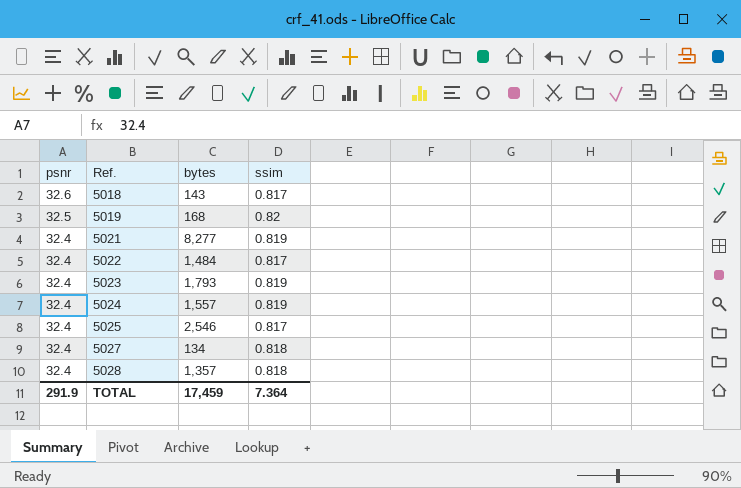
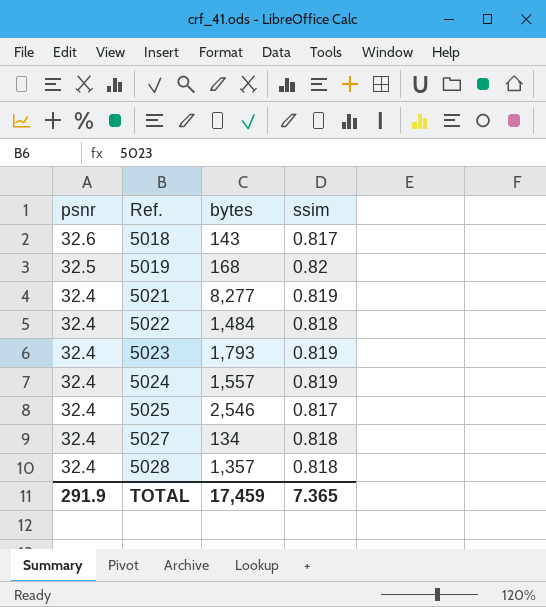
5022 | ssim: 0.817 -> 0.818
TOTAL | ssim: 7.364 -> 7.365

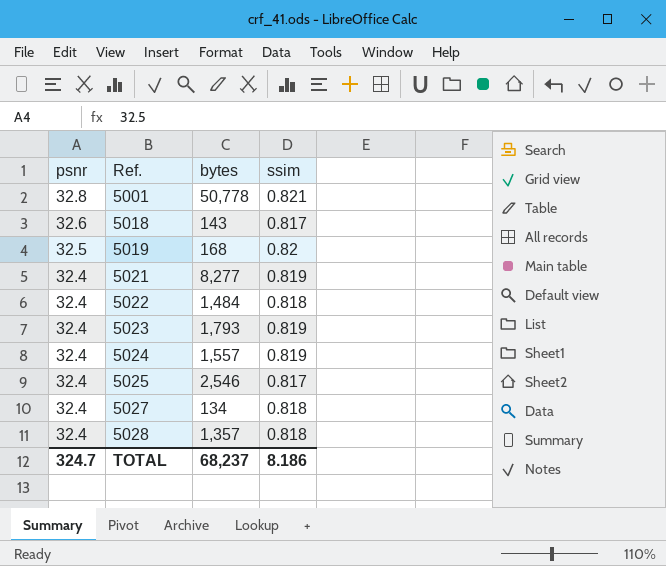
row 5001: none -> 32.8 | 50,778 | 0.821
TOTAL | psnr: 291.9 -> 324.7
TOTAL | bytes: 17,459 -> 68,237
TOTAL | ssim: 7.365 -> 8.186

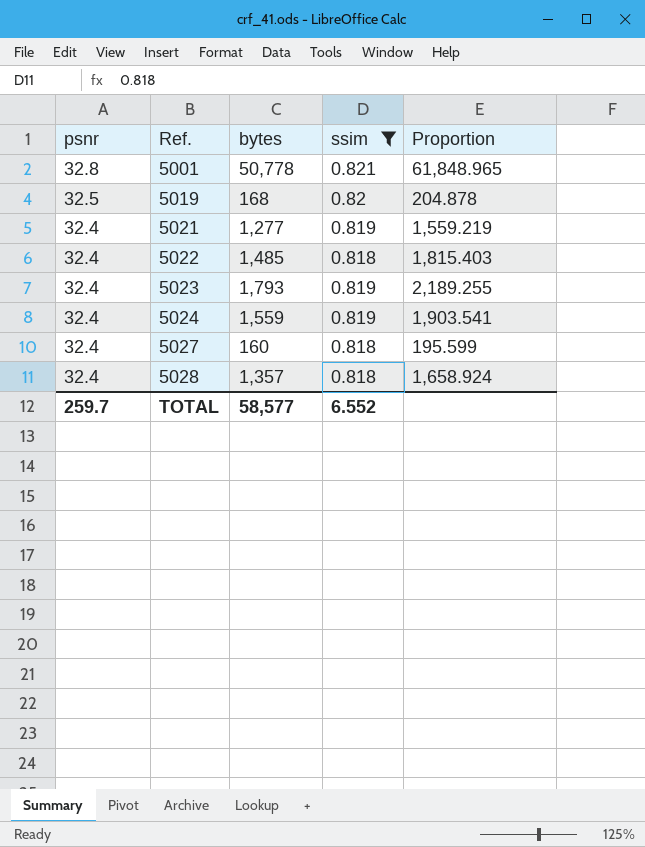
filter: none -> ssim != 0.817
column Proportion | formula: none -> [bytes] / [ssim]
5021 | bytes: 8,277 -> 1,277
5022 | bytes: 1,484 -> 1,485
5024 | bytes: 1,557 -> 1,559
5027 | bytes: 134 -> 160
TOTAL | psnr: 324.7 -> 259.7
TOTAL | bytes: 68,237 -> 58,577
TOTAL | ssim: 8.186 -> 6.552

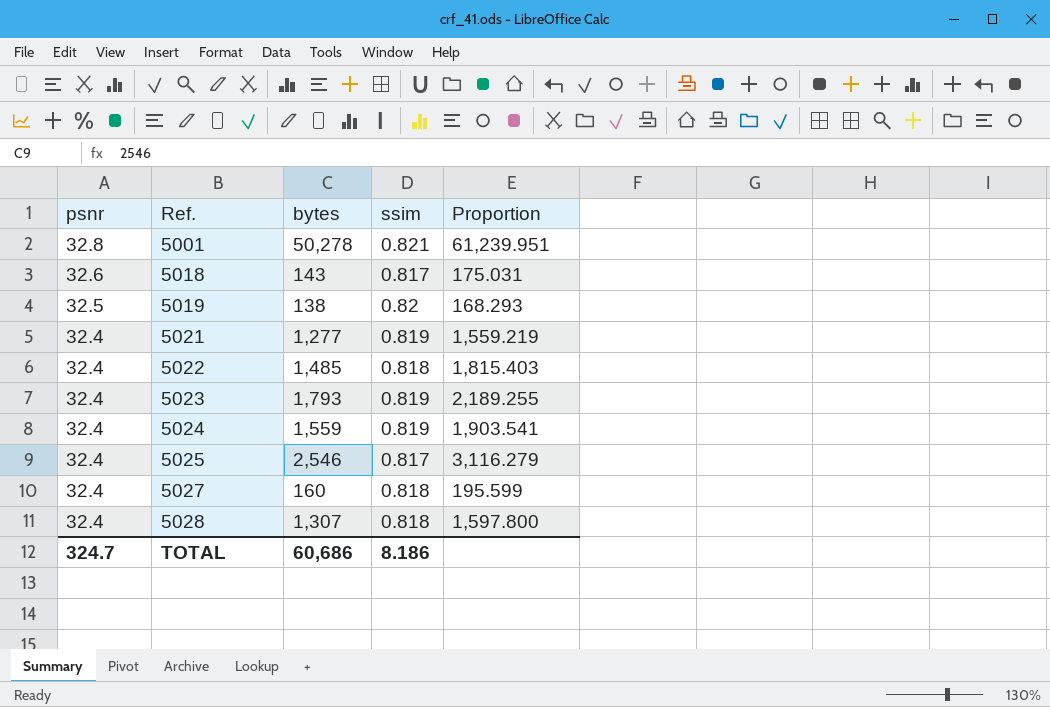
filter: ssim != 0.817 -> none
5001 | bytes: 50,778 -> 50,278
5001 | Proportion: 61,848.965 -> 61,239.951
5019 | bytes: 168 -> 138
5019 | Proportion: 204.878 -> 168.293
5028 | bytes: 1,357 -> 1,307
5028 | Proportion: 1,658.924 -> 1,597.800
TOTAL | psnr: 259.7 -> 324.7
TOTAL | bytes: 58,577 -> 60,686
TOTAL | ssim: 6.552 -> 8.186

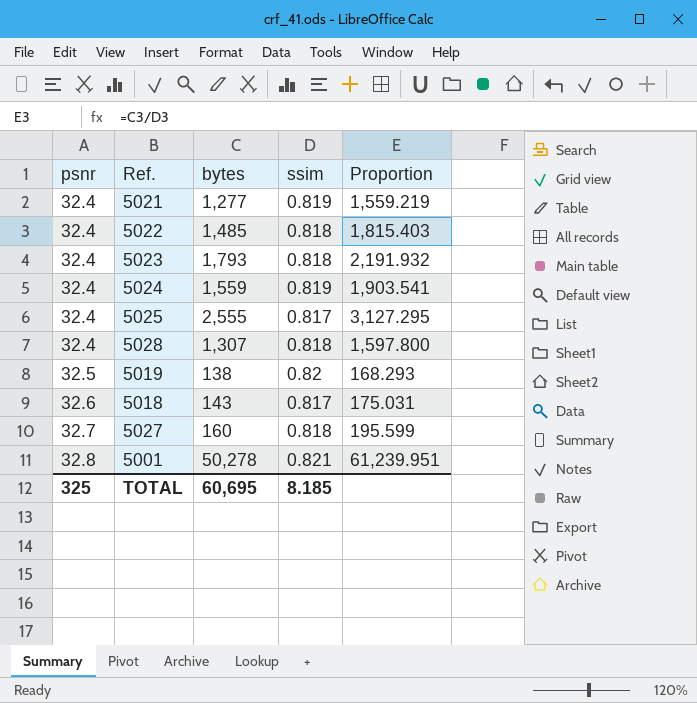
row order: psnr descending -> psnr ascending
5023 | ssim: 0.819 -> 0.818
5023 | Proportion: 2,189.255 -> 2,191.932
5025 | bytes: 2,546 -> 2,555
5025 | Proportion: 3,116.279 -> 3,127.295
5027 | psnr: 32.4 -> 32.7
TOTAL | psnr: 324.7 -> 325
TOTAL | bytes: 60,686 -> 60,695
TOTAL | ssim: 8.186 -> 8.185

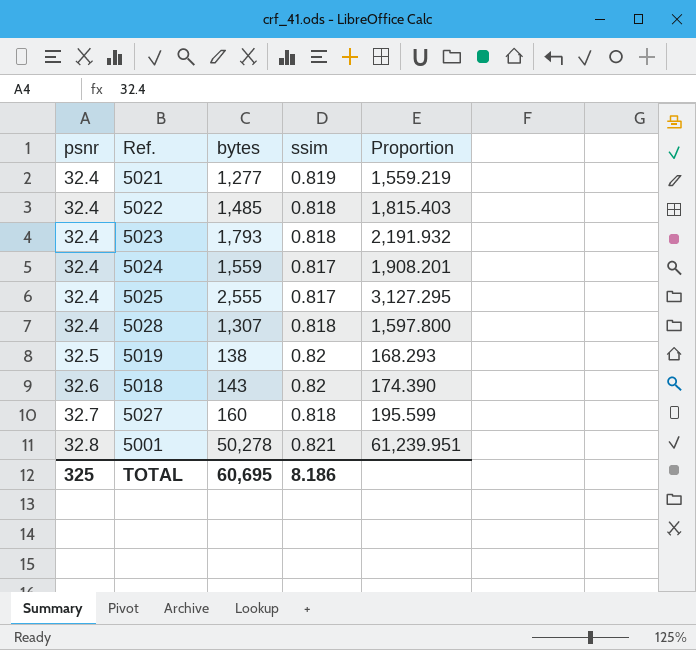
5024 | ssim: 0.819 -> 0.817
5024 | Proportion: 1,903.541 -> 1,908.201
5018 | ssim: 0.817 -> 0.82
5018 | Proportion: 175.031 -> 174.390
TOTAL | ssim: 8.185 -> 8.186

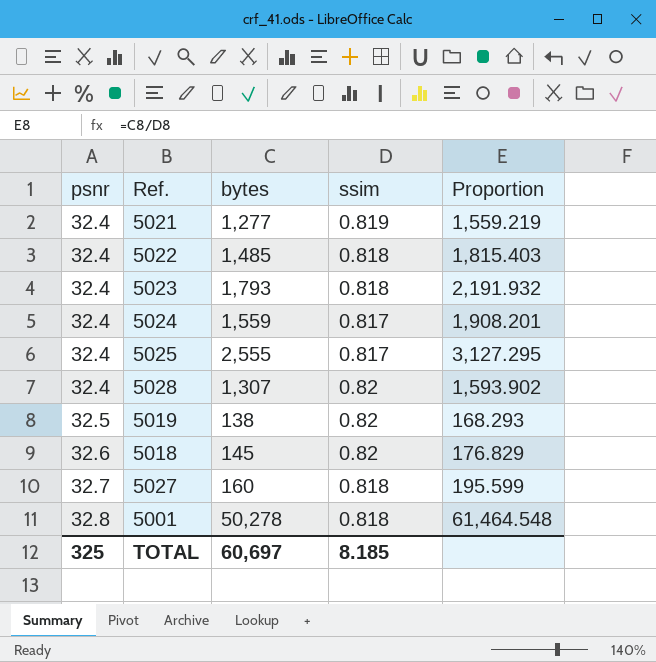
5028 | ssim: 0.818 -> 0.82
5028 | Proportion: 1,597.800 -> 1,593.902
5018 | bytes: 143 -> 145
5018 | Proportion: 174.390 -> 176.829
5001 | ssim: 0.821 -> 0.818
5001 | Proportion: 61,239.951 -> 61,464.548
TOTAL | bytes: 60,695 -> 60,697
TOTAL | ssim: 8.186 -> 8.185

